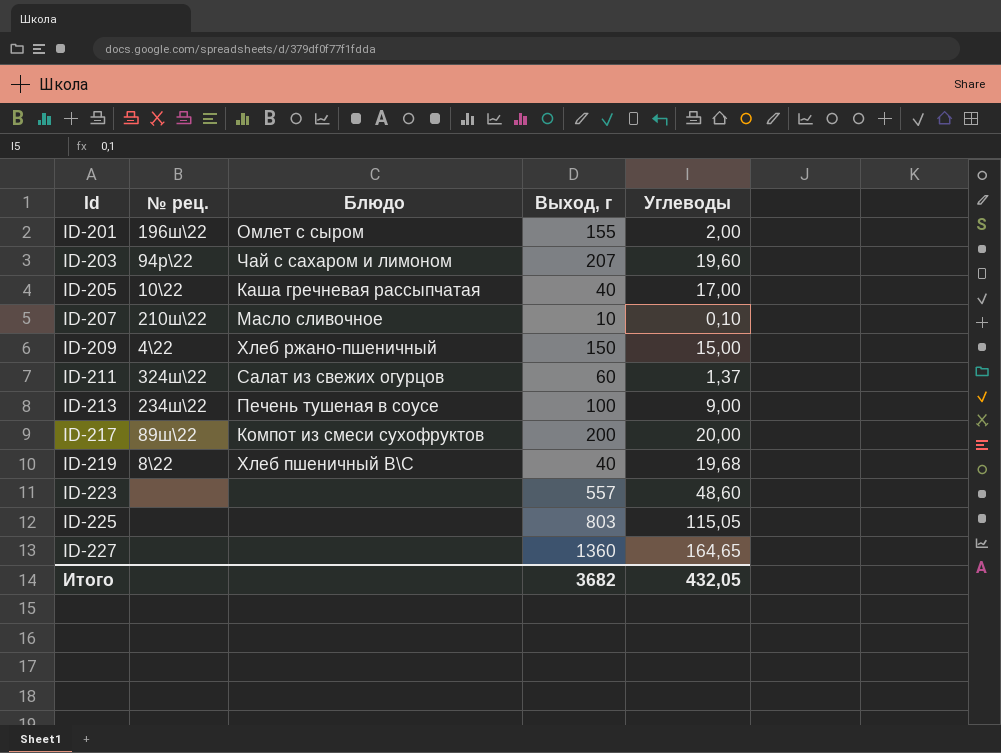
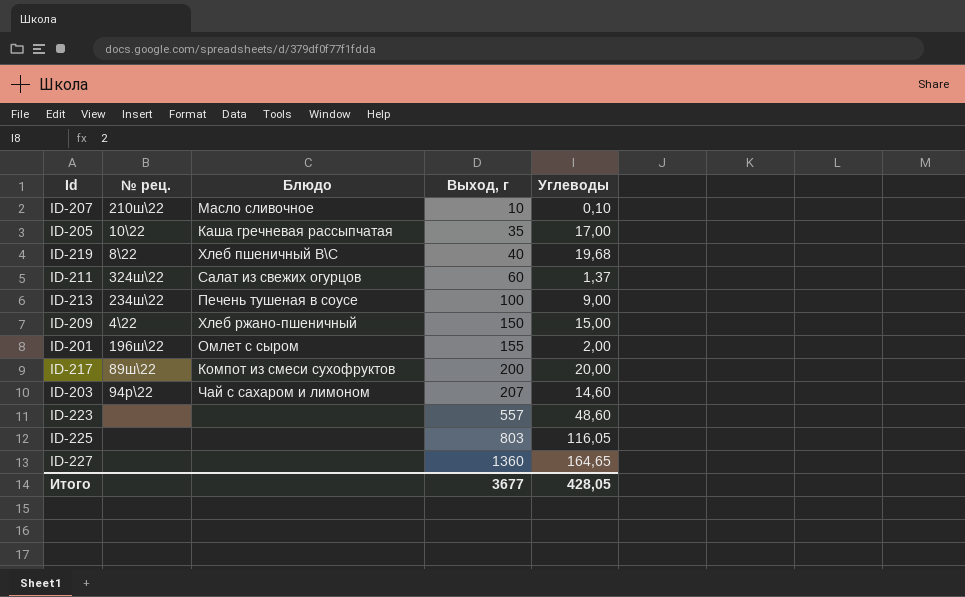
row order: Id ascending -> Выход, г ascending
ID-205 | Выход, г: 40 -> 35
ID-203 | Углеводы: 19,60 -> 14,60
ID-225 | Углеводы: 115,05 -> 116,05
Итого | Выход, г: 3682 -> 3677
Итого | Углеводы: 432,05 -> 428,05

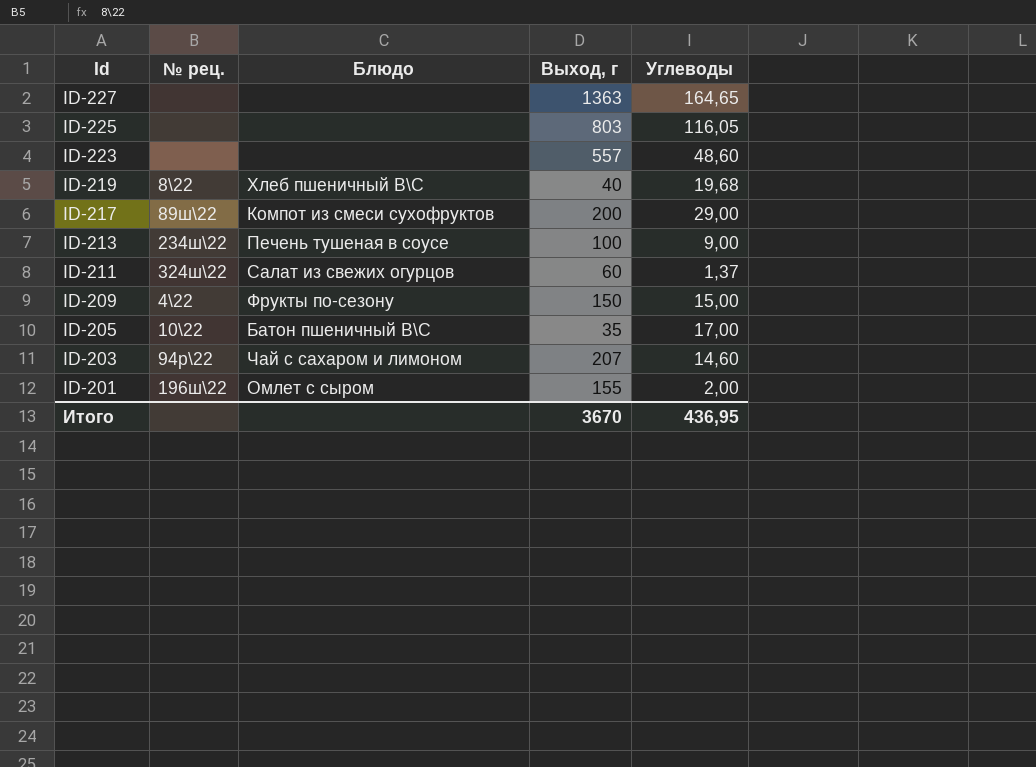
row order: Выход, г ascending -> Id descending
row ID-207: 210ш\22 | Масло сливочное | 10 | 0,10 -> none
ID-227 | Выход, г: 1360 -> 1363
ID-217 | Углеводы: 20,00 -> 29,00
ID-209 | Блюдо: Хлеб ржано-пшеничный -> Фрукты по-сезону
ID-205 | Блюдо: Каша гречневая рассыпчатая -> Батон пшеничный В\С
Итого | Выход, г: 3677 -> 3670
Итого | Углеводы: 428,05 -> 436,95

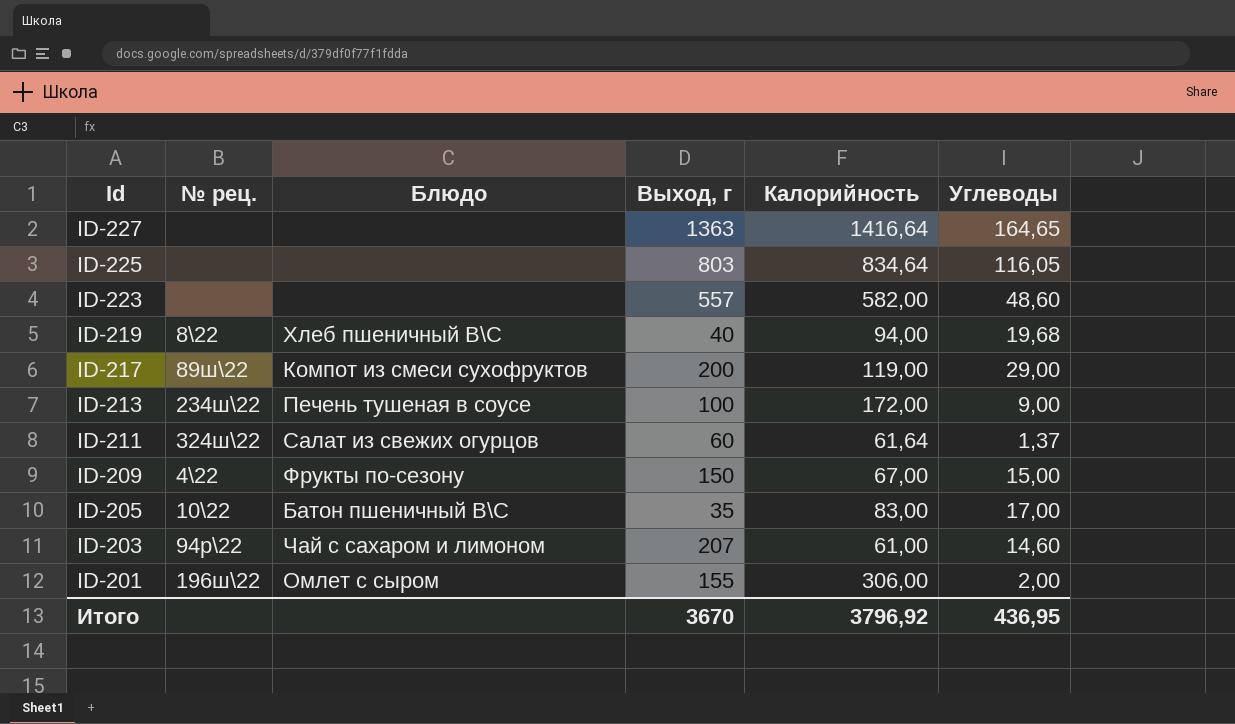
column Калорийность | position: none -> 5

